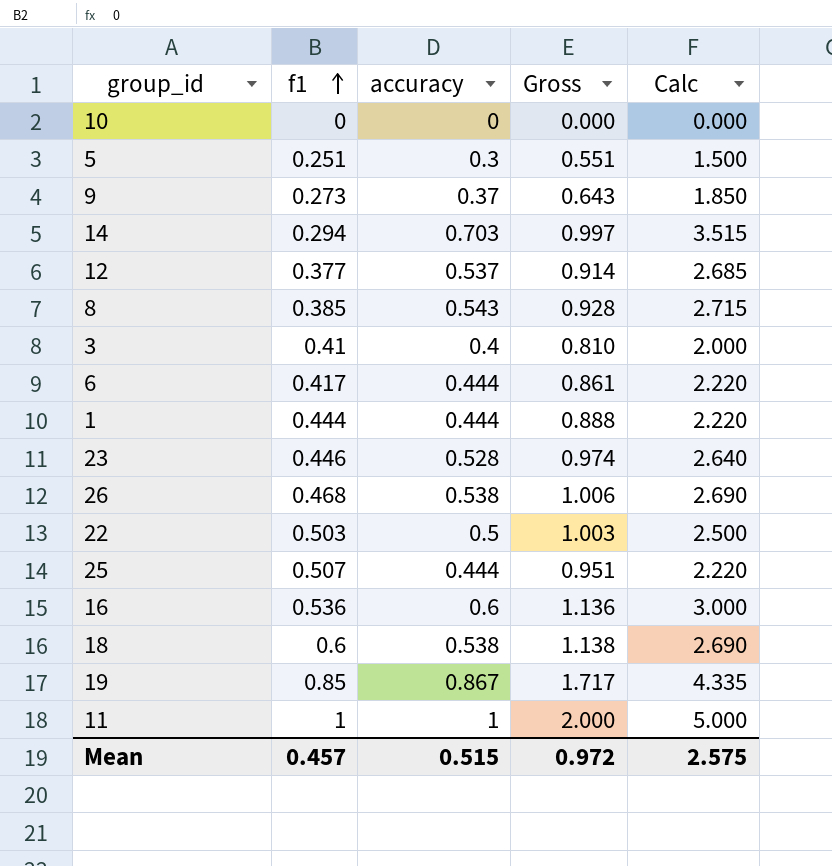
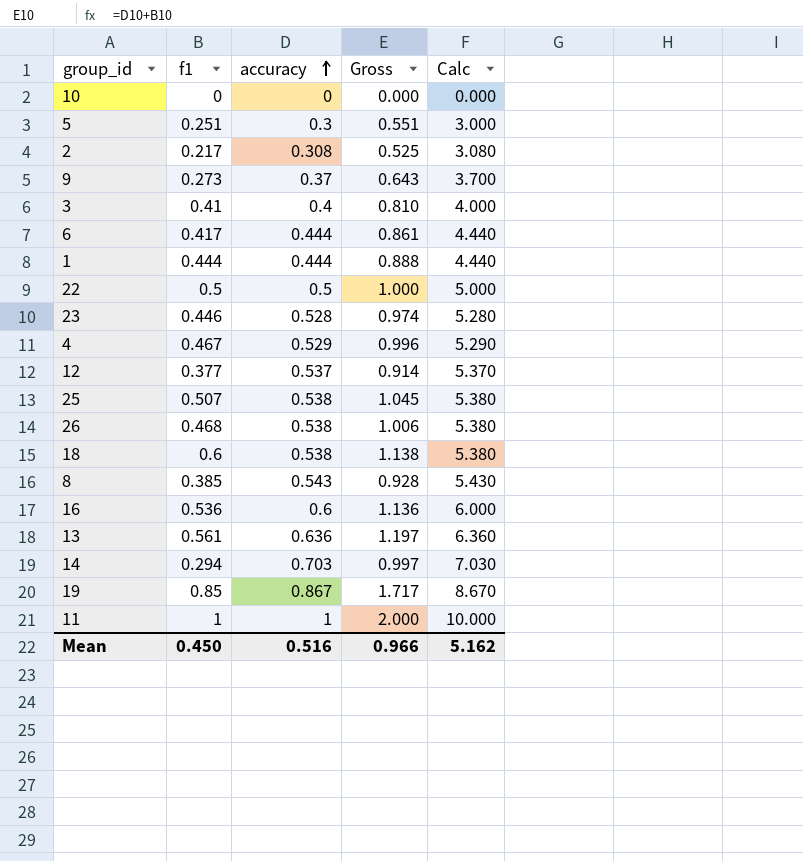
row order: f1 ascending -> accuracy ascending
column Calc | formula: [accuracy] * 5 -> [accuracy] * 10
row 2: none -> 0.217 | 0.308 | 0.525 | 3.080
22 | f1: 0.503 -> 0.5
22 | Gross: 1.003 -> 1.000
row 4: none -> 0.467 | 0.529 | 0.996 | 5.290
25 | accuracy: 0.444 -> 0.538
25 | Gross: 0.951 -> 1.045
row 13: none -> 0.561 | 0.636 | 1.197 | 6.360
Mean | f1: 0.457 -> 0.450
Mean | accuracy: 0.515 -> 0.516
Mean | Gross: 0.972 -> 0.966
Mean | Calc: 2.575 -> 5.162

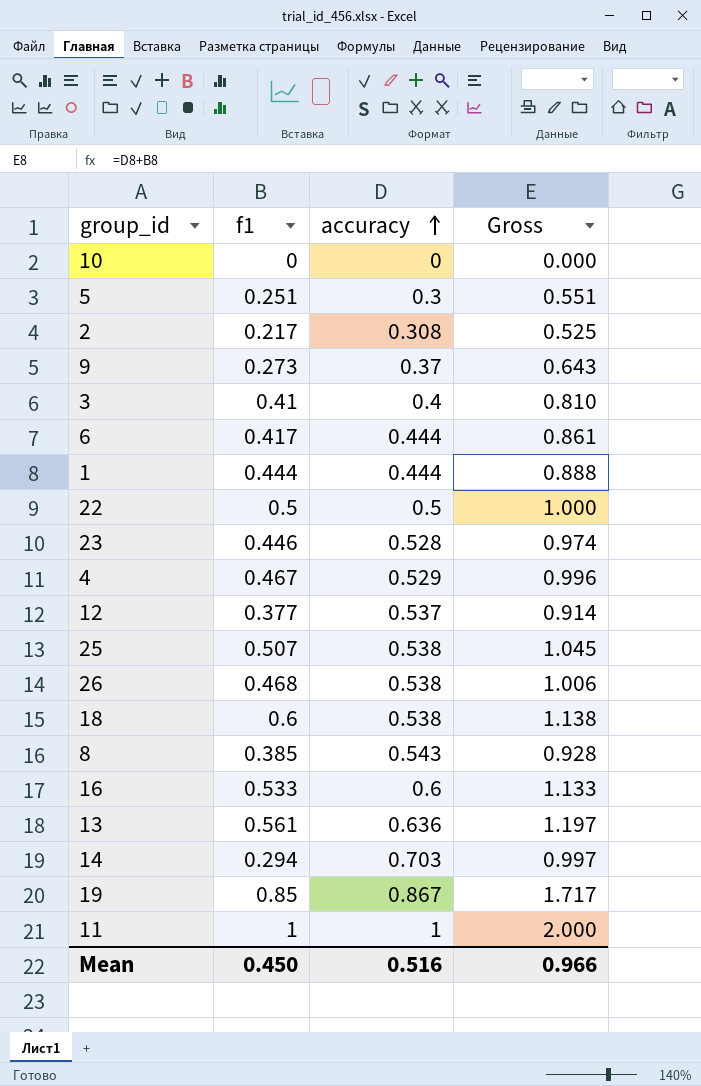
column Calc | formula: [accuracy] * 10 -> none
16 | f1: 0.536 -> 0.533
16 | Gross: 1.136 -> 1.133

